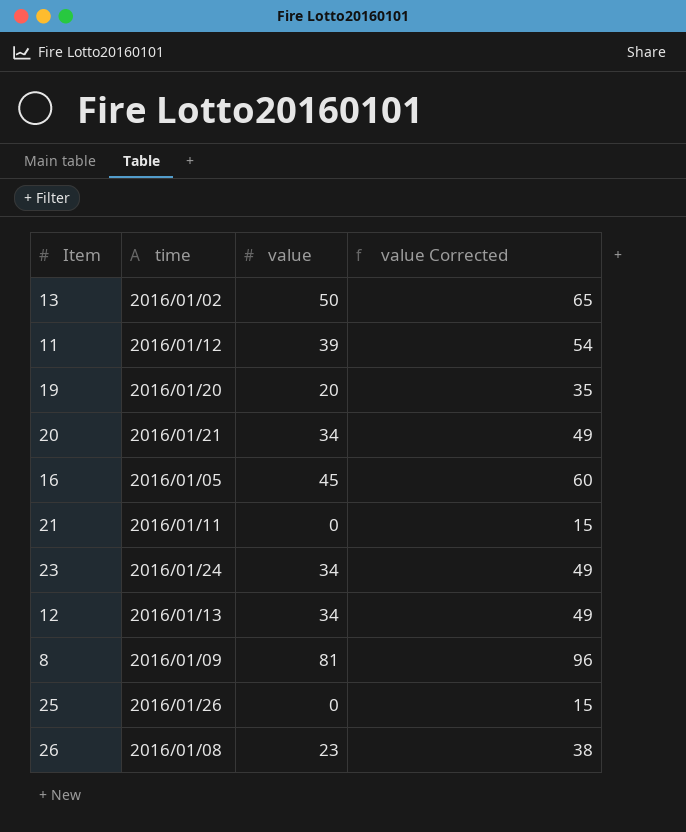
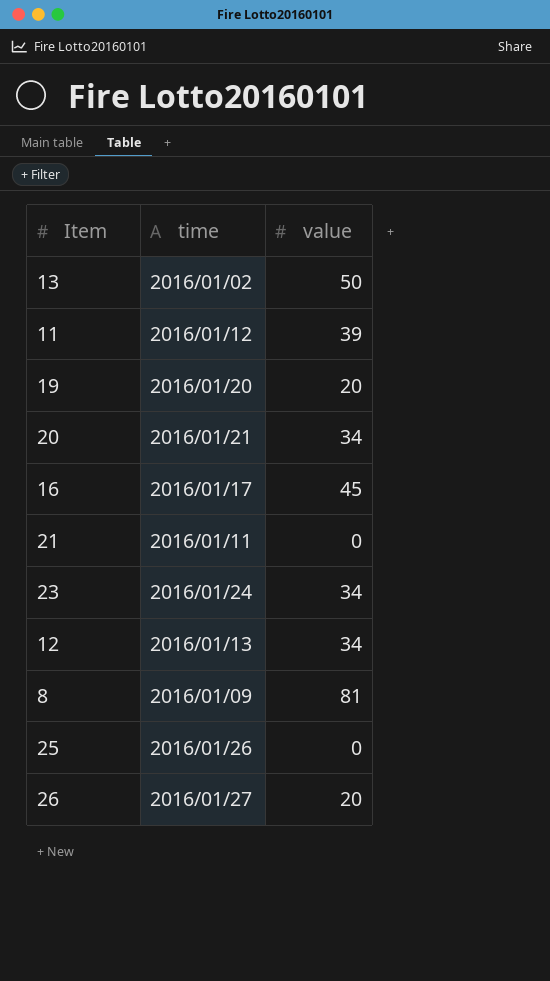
column value Corrected | formula: [value] + 15 -> none
16 | time: 2016/01/05 -> 2016/01/17
26 | time: 2016/01/08 -> 2016/01/27
26 | value: 23 -> 20

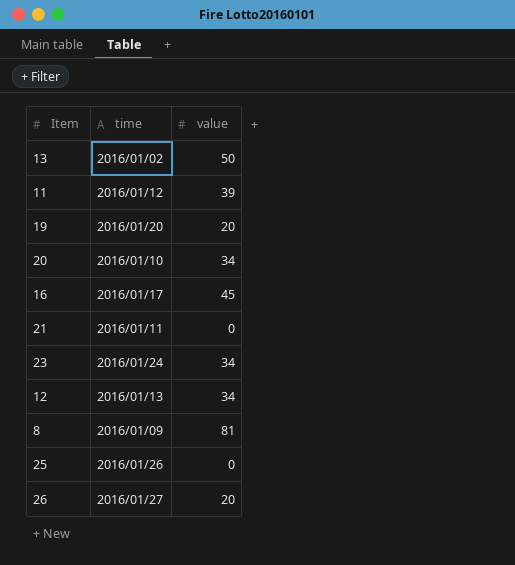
20 | time: 2016/01/21 -> 2016/01/10

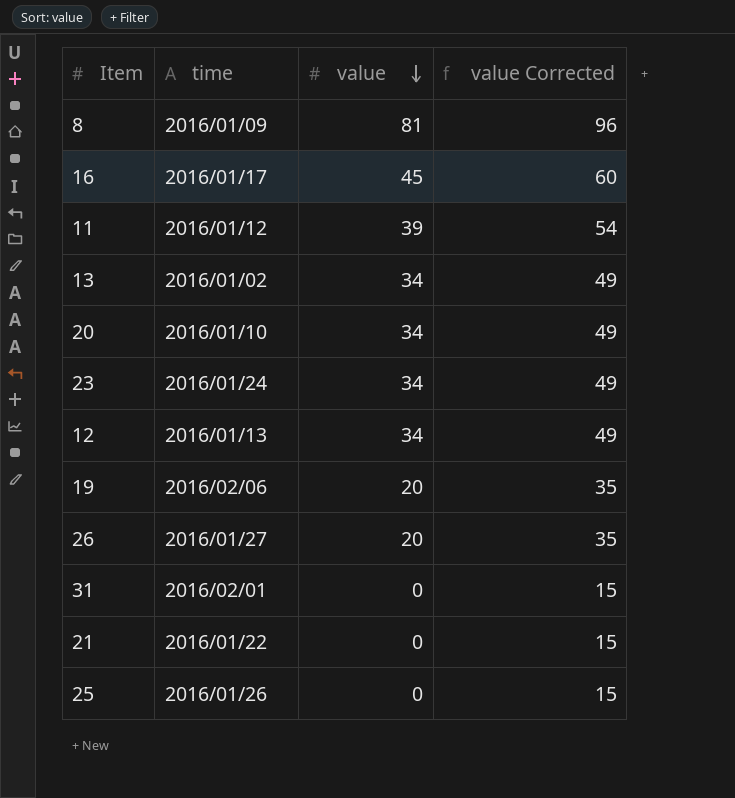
row order: none -> value descending
column value Corrected | formula: none -> [value] + 15
13 | value: 50 -> 34
19 | time: 2016/01/20 -> 2016/02/06
row 31: none -> 2016/02/01 | 0 | 15
21 | time: 2016/01/11 -> 2016/01/22

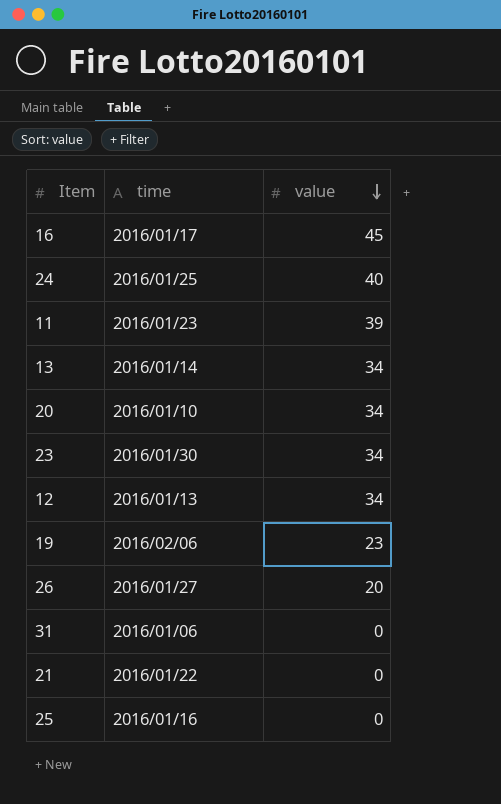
column value Corrected | formula: [value] + 15 -> none
row 8: 2016/01/09 | 81 | 96 -> none
row 24: none -> 2016/01/25 | 40
11 | time: 2016/01/12 -> 2016/01/23
13 | time: 2016/01/02 -> 2016/01/14
23 | time: 2016/01/24 -> 2016/01/30
19 | value: 20 -> 23
31 | time: 2016/02/01 -> 2016/01/06
25 | time: 2016/01/26 -> 2016/01/16

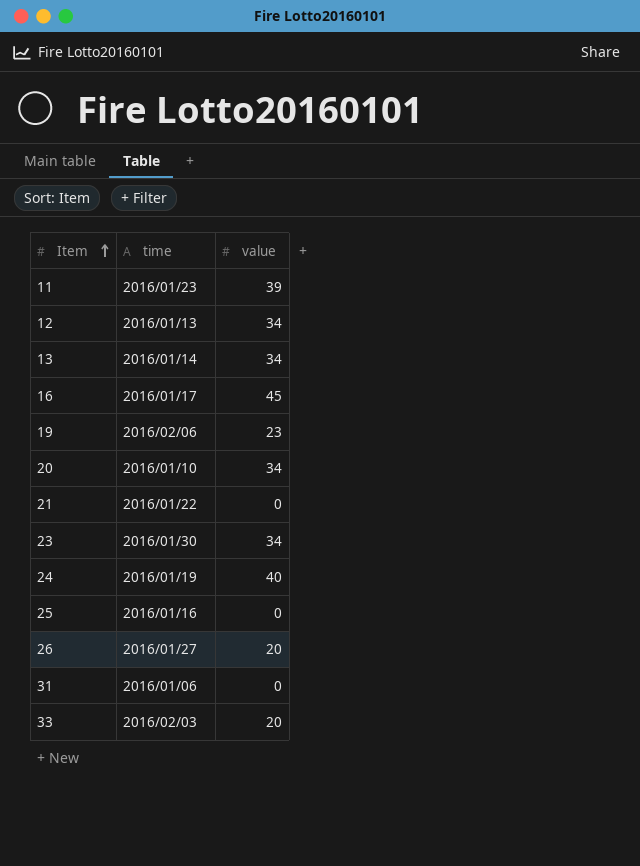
row order: value descending -> Item ascending
24 | time: 2016/01/25 -> 2016/01/19
row 33: none -> 2016/02/03 | 20

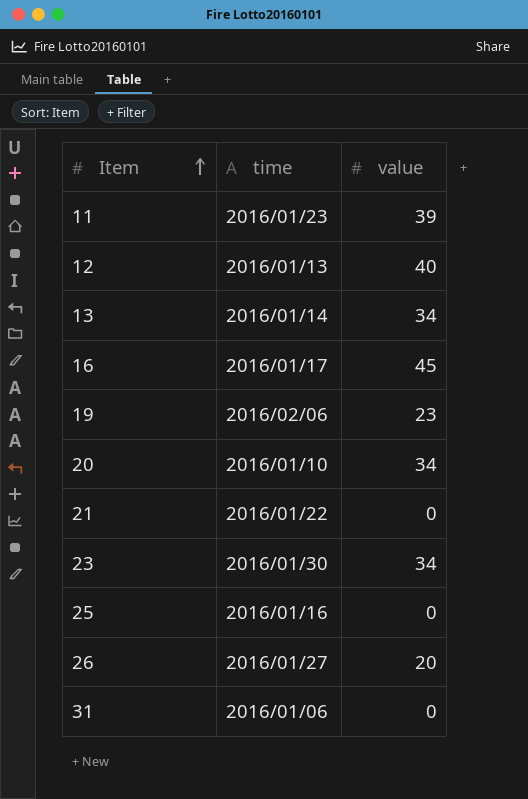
row 24: 2016/01/19 | 40 -> none
row 33: 2016/02/03 | 20 -> none
12 | value: 34 -> 40

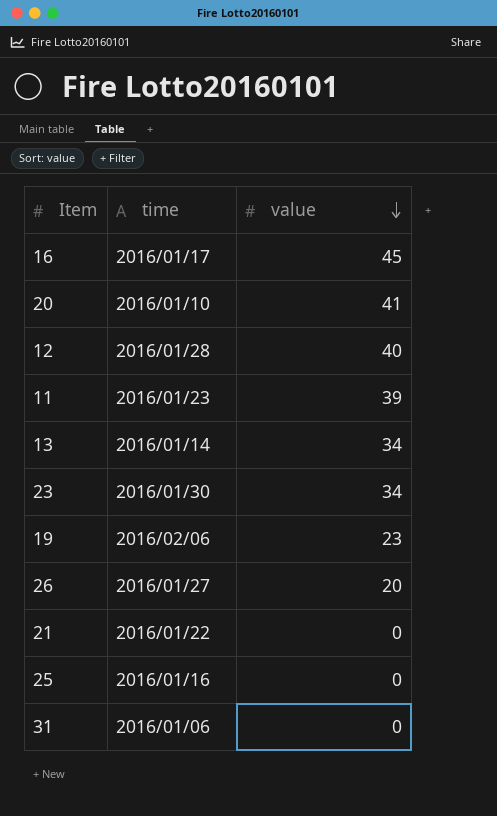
row order: Item ascending -> value descending
20 | value: 34 -> 41
12 | time: 2016/01/13 -> 2016/01/28

